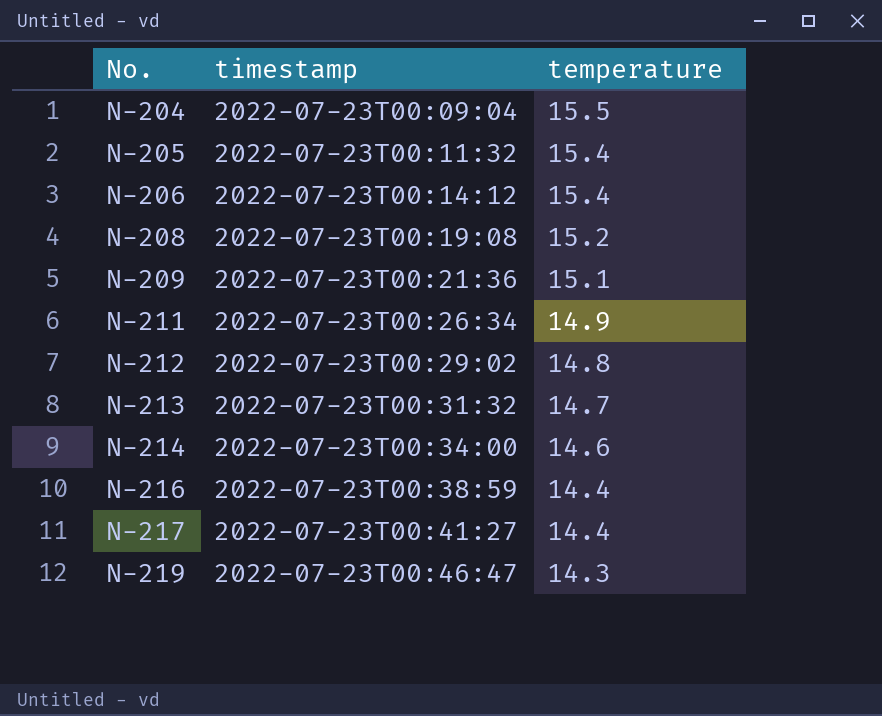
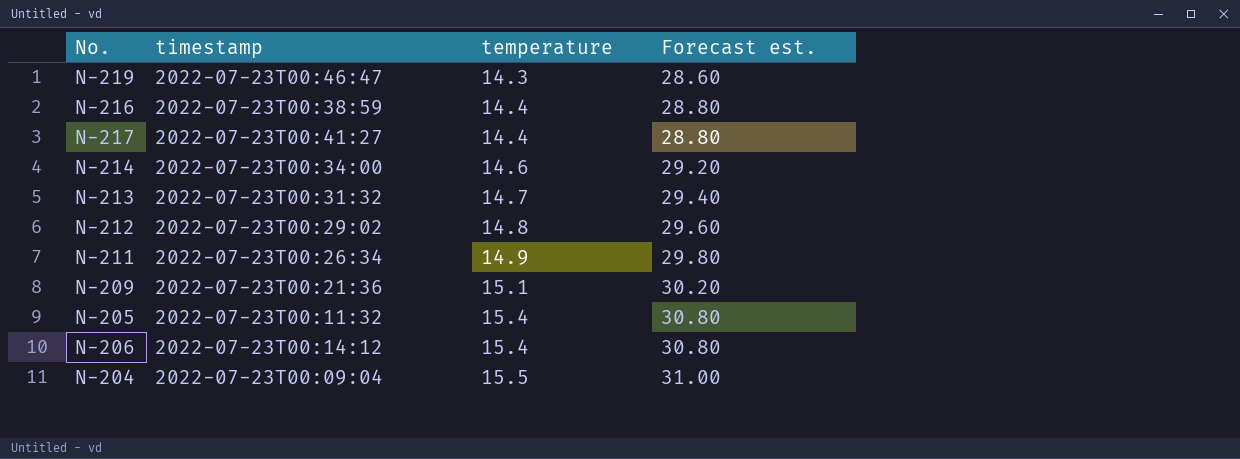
row order: No. ascending -> temperature ascending
column Forecast est. | formula: none -> [temperature] * 2
row N-208: 2022-07-23T00:19:08 | 15.2 -> none

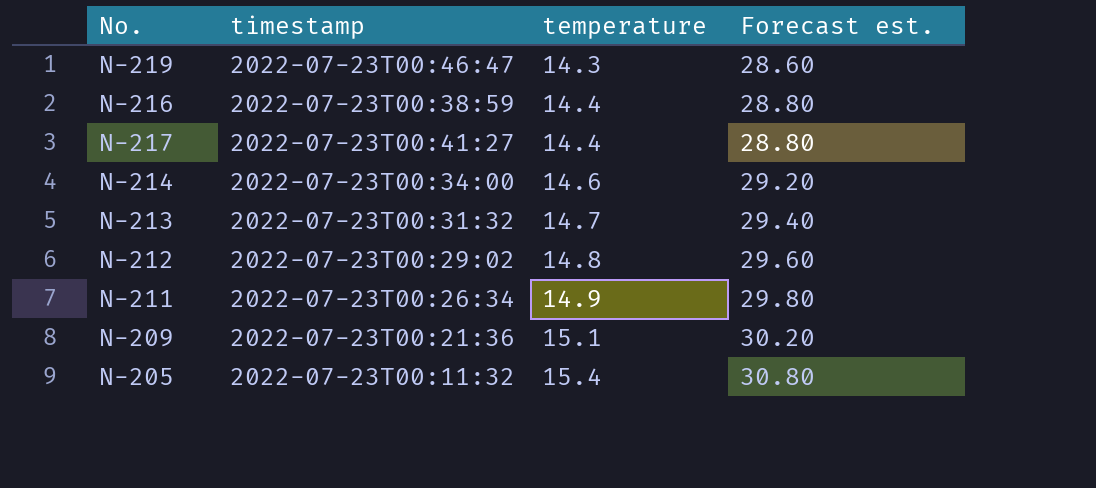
row N-206: 2022-07-23T00:14:12 | 15.4 | 30.80 -> none
row N-204: 2022-07-23T00:09:04 | 15.5 | 31.00 -> none

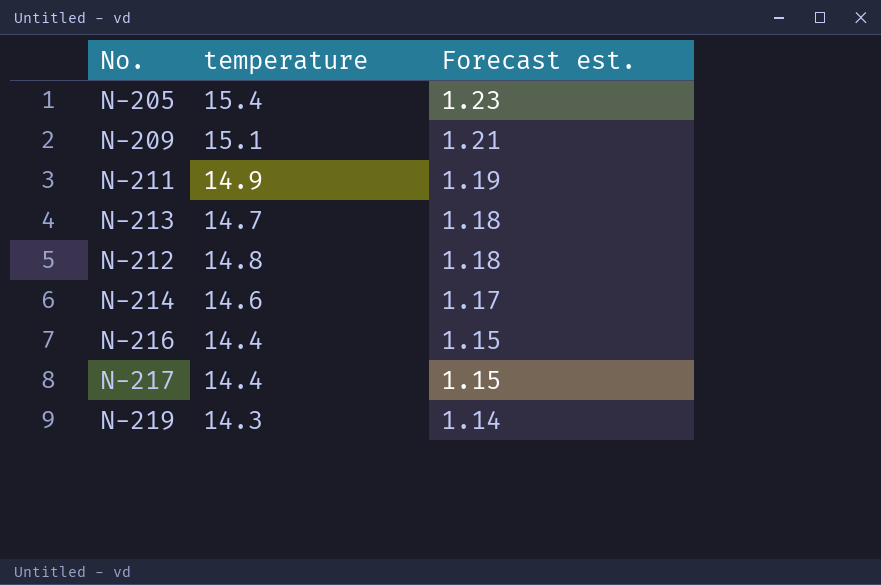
row order: temperature ascending -> Forecast est. descending
column timestamp | position: 2 -> none
column Forecast est. | formula: [temperature] * 2 -> [temperature] * 0.08

